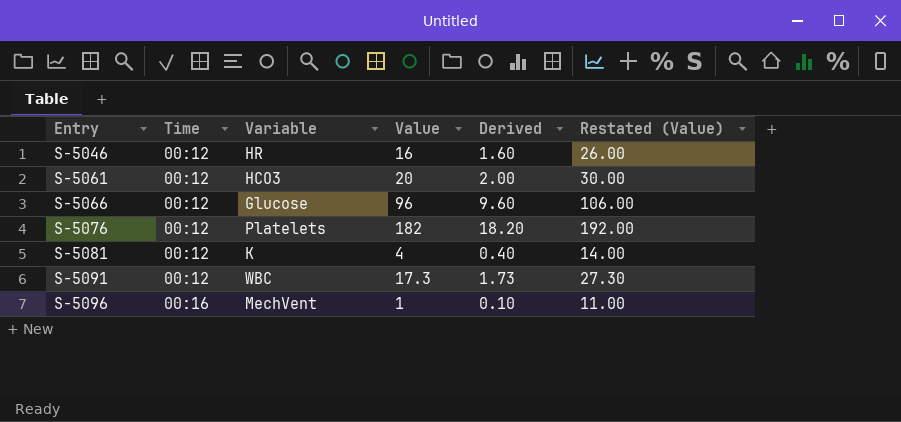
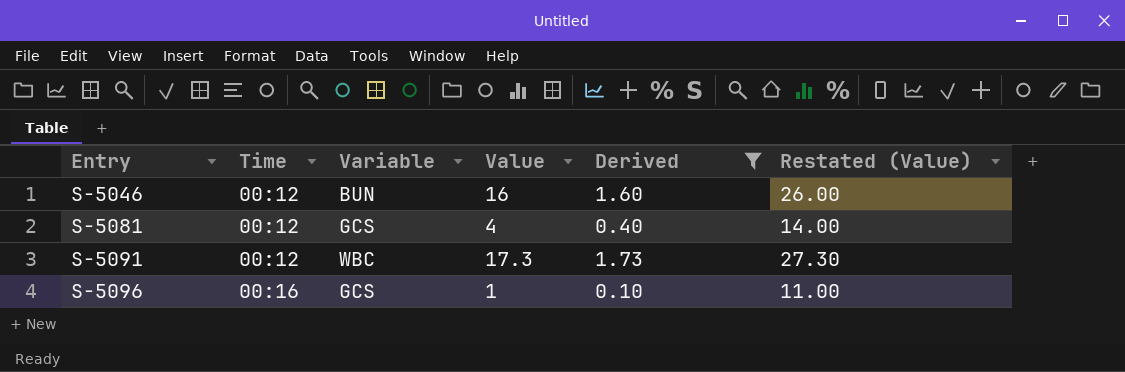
filter: none -> Derived <= 1.73
S-5046 | Variable: HR -> BUN
S-5081 | Variable: K -> GCS
S-5096 | Variable: MechVent -> GCS

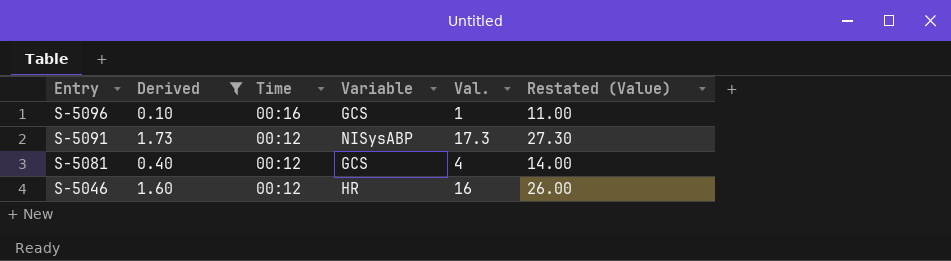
row order: Entry ascending -> Entry descending
column Derived | position: 5 -> 2
column name: Value -> Val.
S-5091 | Variable: WBC -> NISysABP
S-5046 | Variable: BUN -> HR

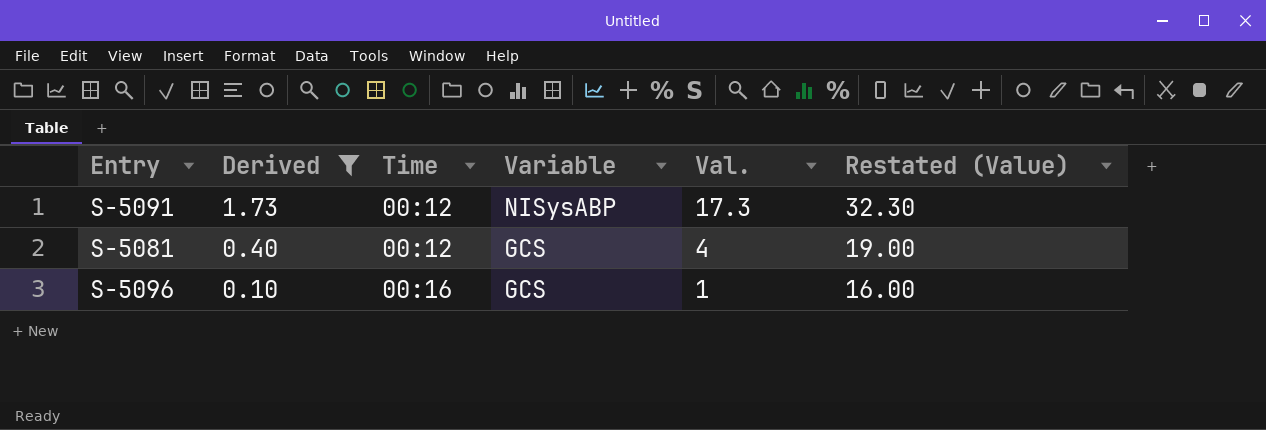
row order: Entry descending -> Derived descending
column Restated (Value) | formula: [Val.] + 10 -> [Val.] + 15
row S-5046: 1.60 | 00:12 | HR | 16 | 26.00 -> none

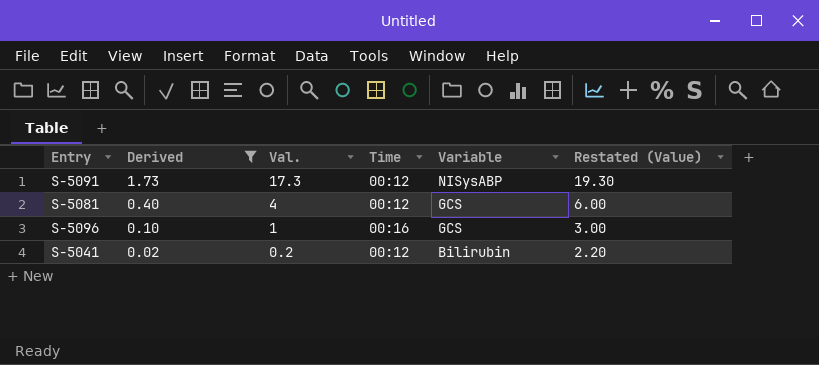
column Val. | position: 5 -> 3
column Restated (Value) | formula: [Val.] + 15 -> [Val.] + 2
row S-5041: none -> 0.02 | 0.2 | 00:12 | Bilirubin | 2.20

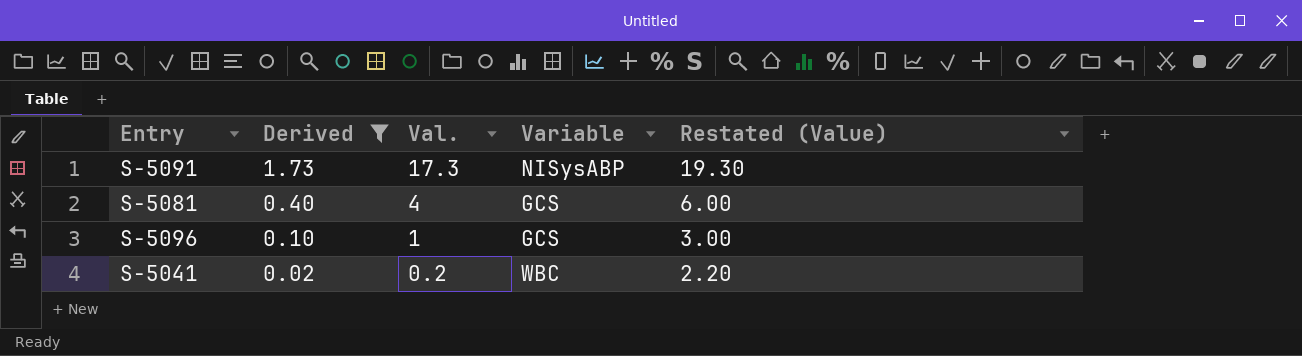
column Time | position: 4 -> none
S-5041 | Variable: Bilirubin -> WBC

